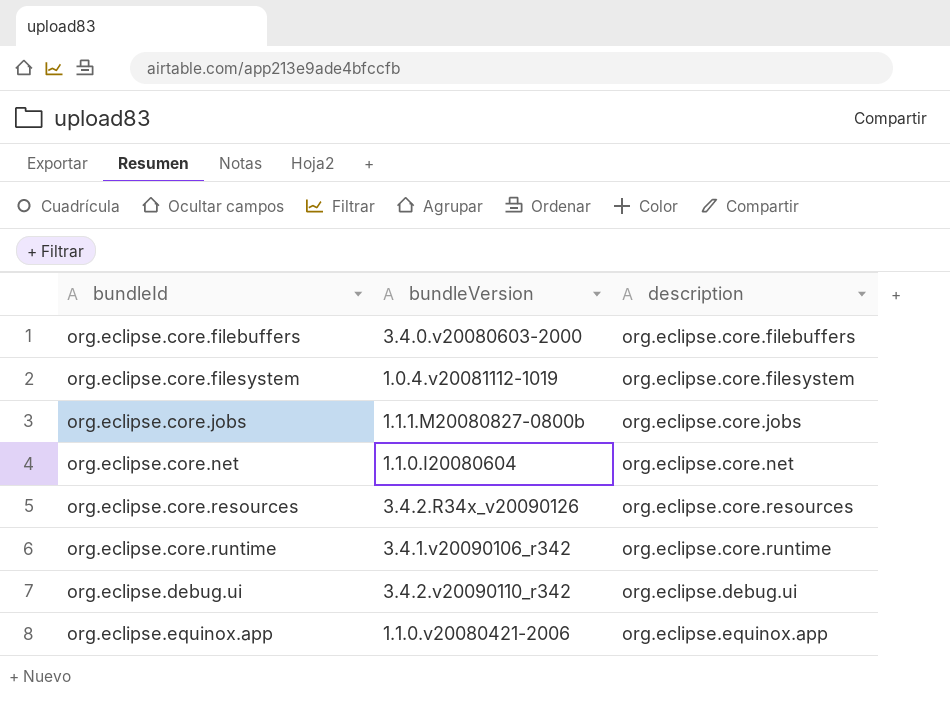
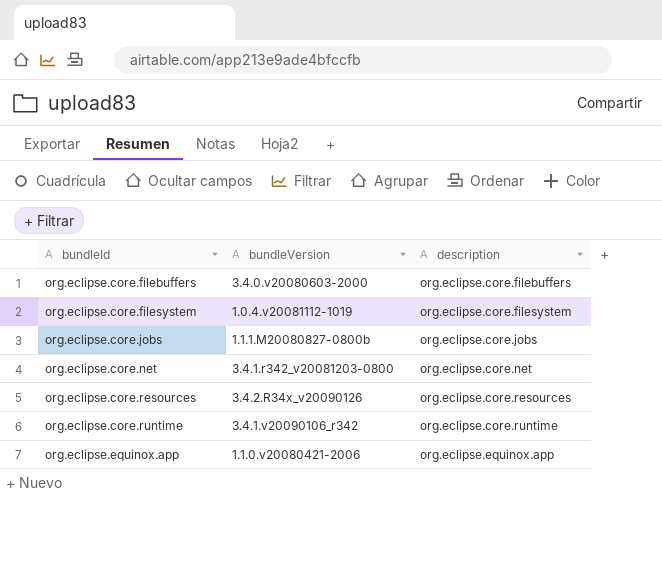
row org.eclipse.debug.ui: 3.4.2.v20090110_r342 | org.eclipse.debug.ui -> none
org.eclipse.core.net | bundleVersion: 1.1.0.I20080604 -> 3.4.1.r342_v20081203-0800

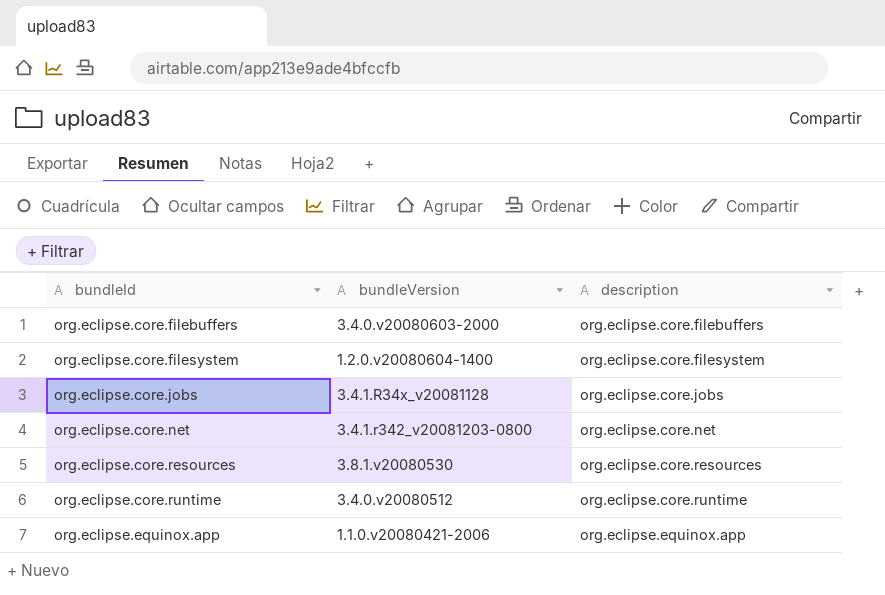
org.eclipse.core.filesystem | bundleVersion: 1.0.4.v20081112-1019 -> 1.2.0.v20080604-1400
org.eclipse.core.jobs | bundleVersion: 1.1.1.M20080827-0800b -> 3.4.1.R34x_v20081128
org.eclipse.core.resources | bundleVersion: 3.4.2.R34x_v20090126 -> 3.8.1.v20080530
org.eclipse.core.runtime | bundleVersion: 3.4.1.v20090106_r342 -> 3.4.0.v20080512

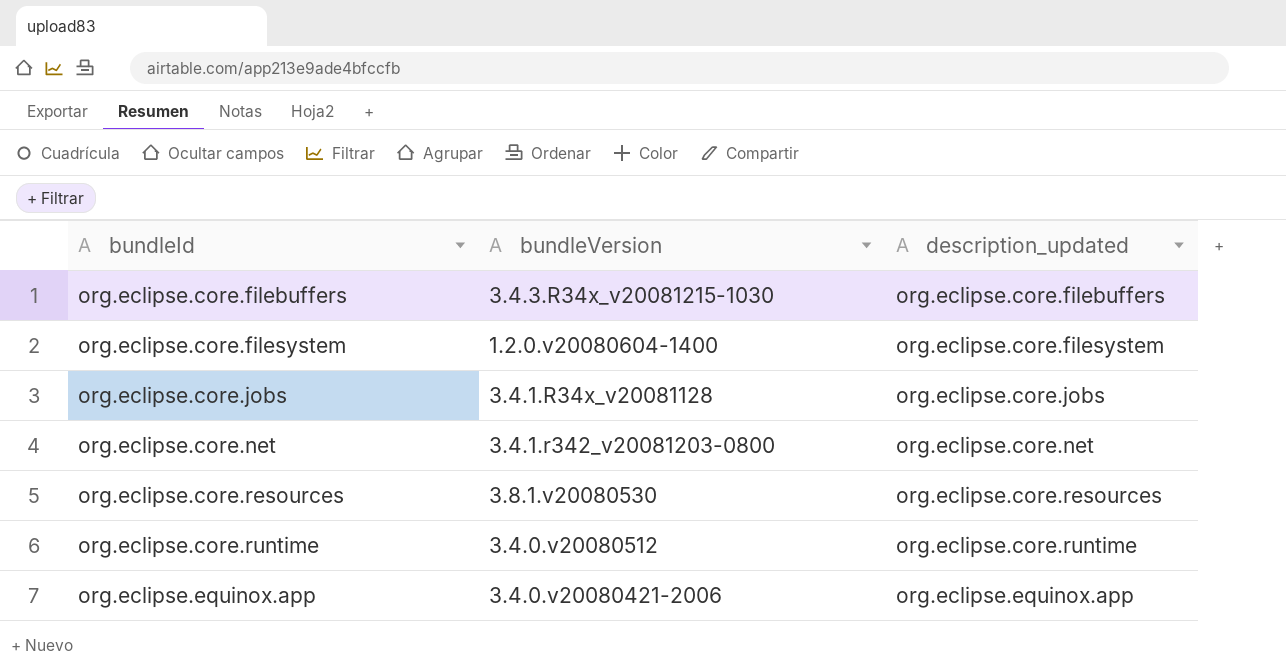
column name: description -> description_updated
org.eclipse.core.filebuffers | bundleVersion: 3.4.0.v20080603-2000 -> 3.4.3.R34x_v20081215-1030
org.eclipse.equinox.app | bundleVersion: 1.1.0.v20080421-2006 -> 3.4.0.v20080421-2006

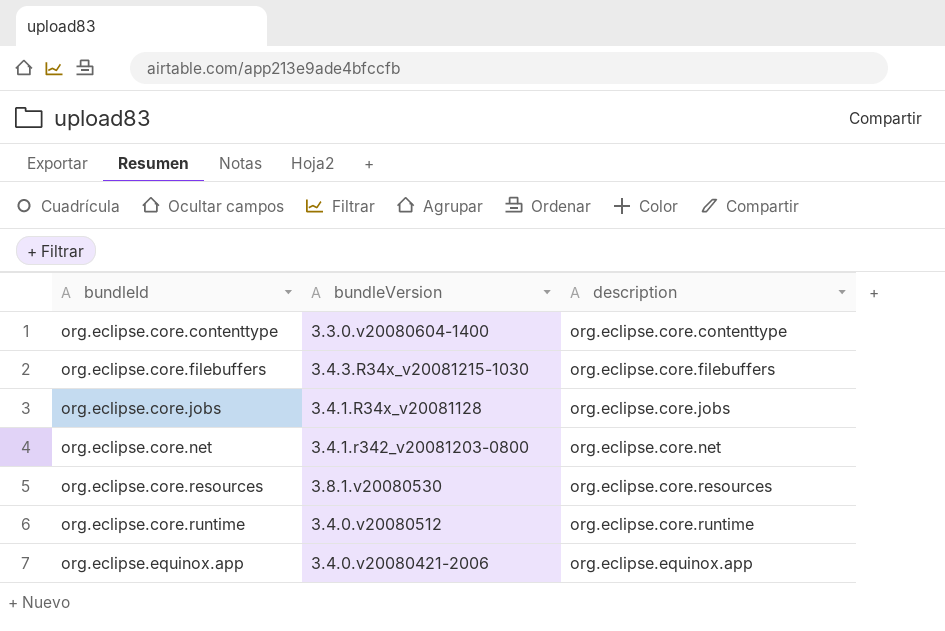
column name: description_updated -> description
row org.eclipse.core.filesystem: 1.2.0.v20080604-1400 | org.eclipse.core.filesystem -> none
row org.eclipse.core.contenttype: none -> 3.3.0.v20080604-1400 | org.eclipse.core.contenttype

